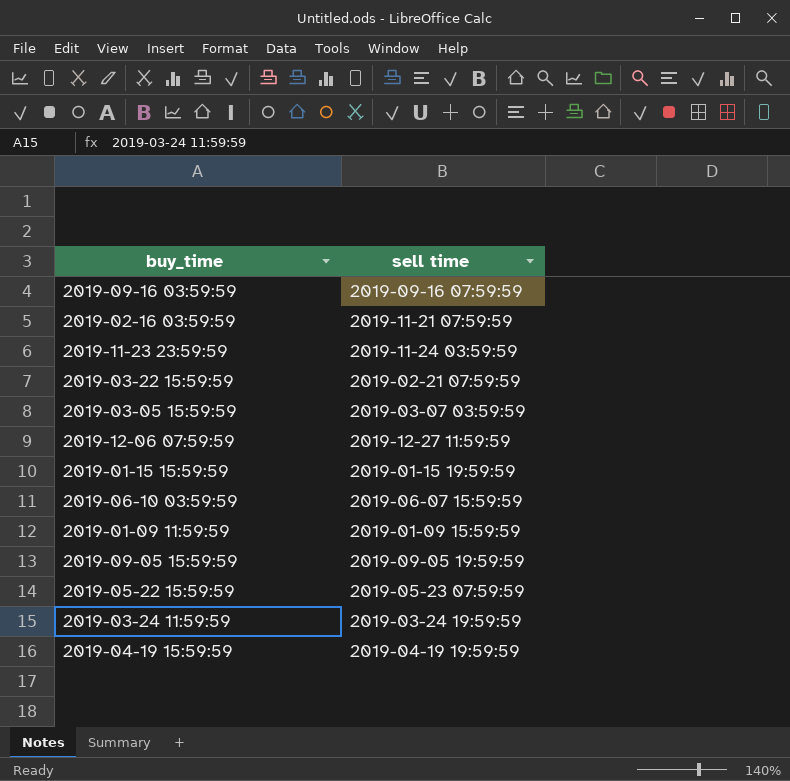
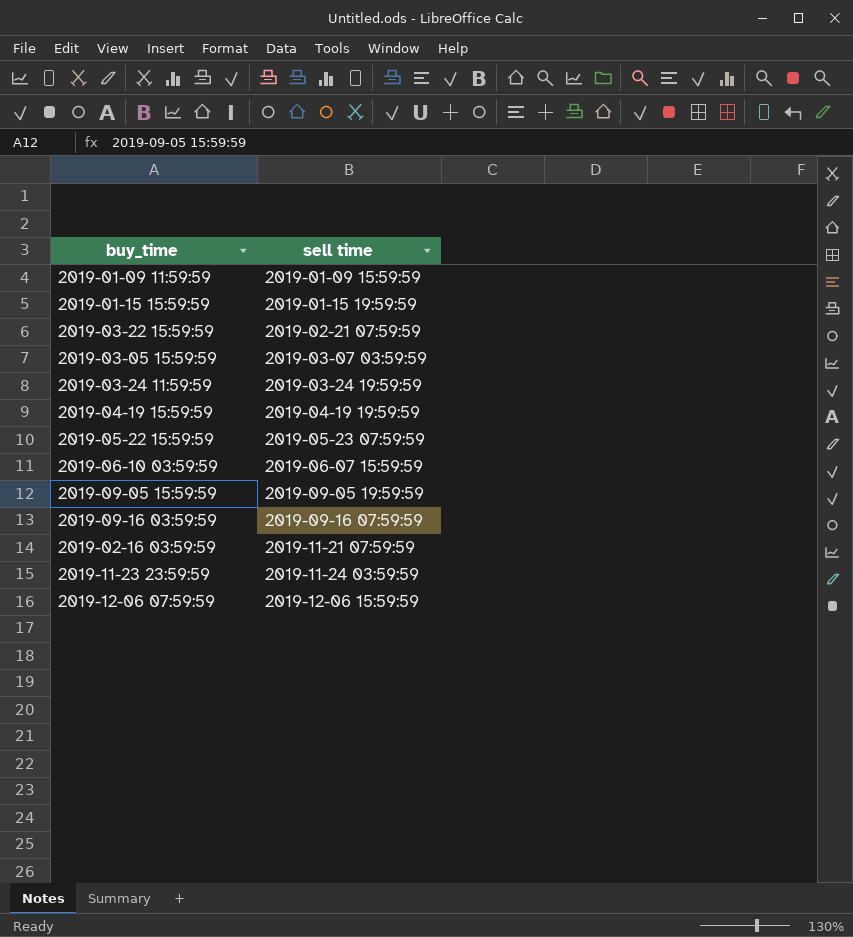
row order: none -> sell time ascending
2019-12-06 07:59:59 | sell time: 2019-12-27 11:59:59 -> 2019-12-06 15:59:59

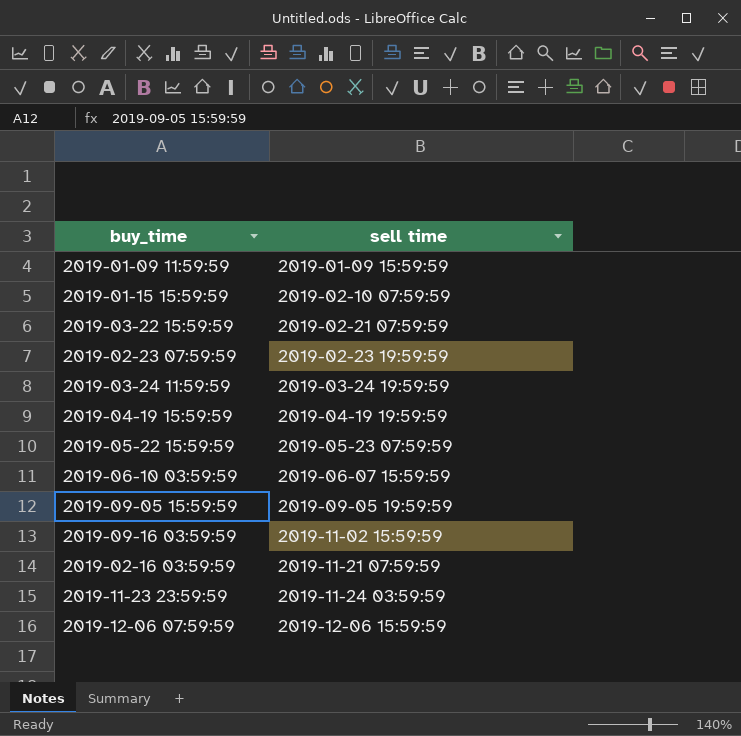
row 2019-03-05 15:59:59: 2019-03-07 03:59:59 -> none
2019-01-15 15:59:59 | sell time: 2019-01-15 19:59:59 -> 2019-02-10 07:59:59
row 2019-02-23 07:59:59: none -> 2019-02-23 19:59:59
2019-09-16 03:59:59 | sell time: 2019-09-16 07:59:59 -> 2019-11-02 15:59:59

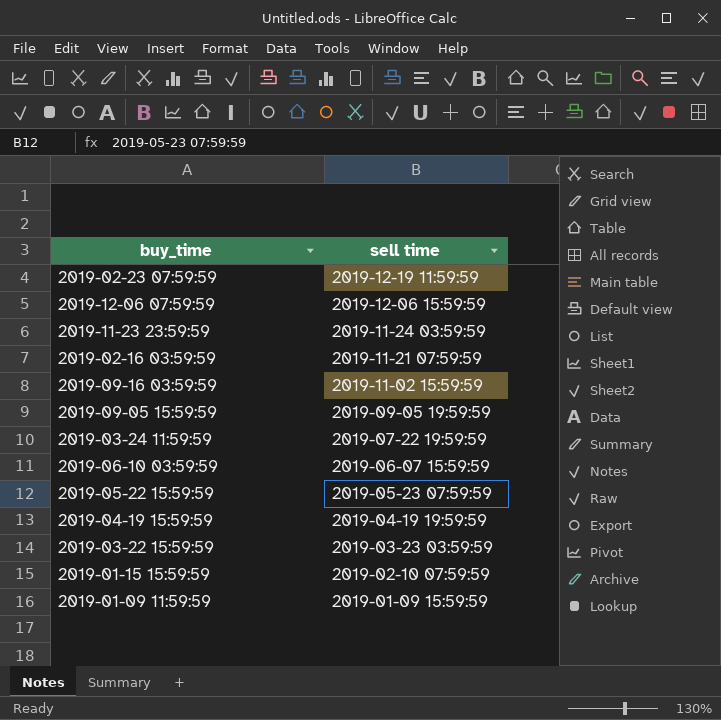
row order: sell time ascending -> sell time descending
2019-02-23 07:59:59 | sell time: 2019-02-23 19:59:59 -> 2019-12-19 11:59:59
2019-03-24 11:59:59 | sell time: 2019-03-24 19:59:59 -> 2019-07-22 19:59:59
2019-03-22 15:59:59 | sell time: 2019-02-21 07:59:59 -> 2019-03-23 03:59:59

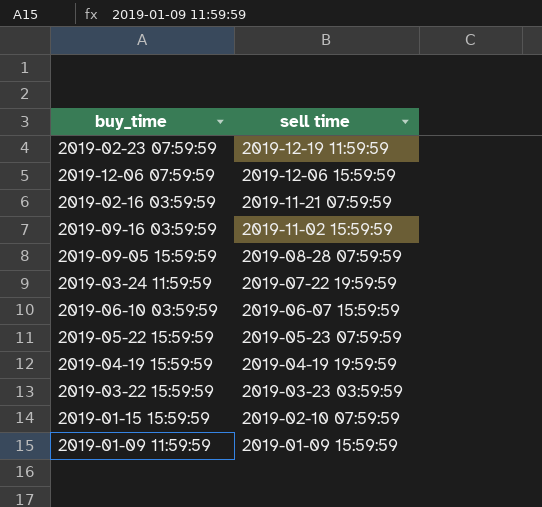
row 2019-11-23 23:59:59: 2019-11-24 03:59:59 -> none
2019-09-05 15:59:59 | sell time: 2019-09-05 19:59:59 -> 2019-08-28 07:59:59

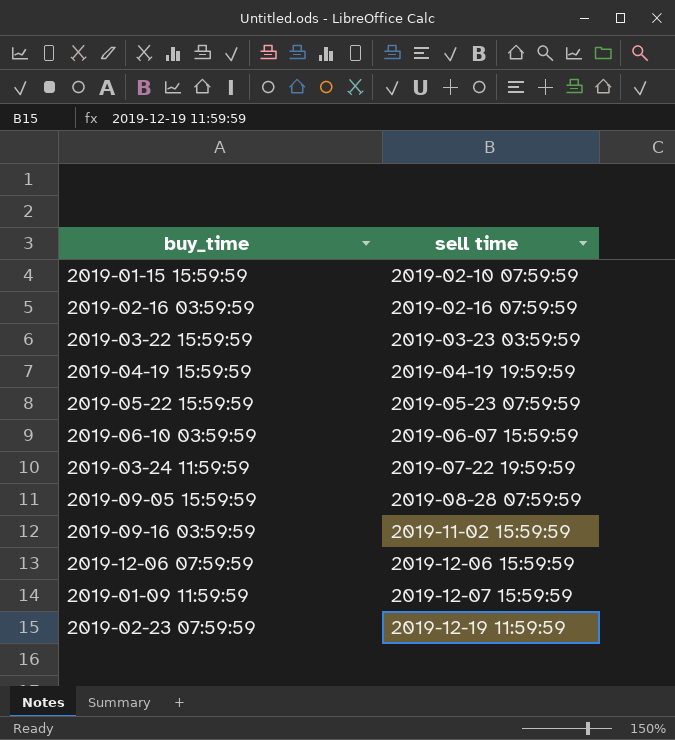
row order: sell time descending -> sell time ascending
2019-02-16 03:59:59 | sell time: 2019-11-21 07:59:59 -> 2019-02-16 07:59:59
2019-01-09 11:59:59 | sell time: 2019-01-09 15:59:59 -> 2019-12-07 15:59:59

